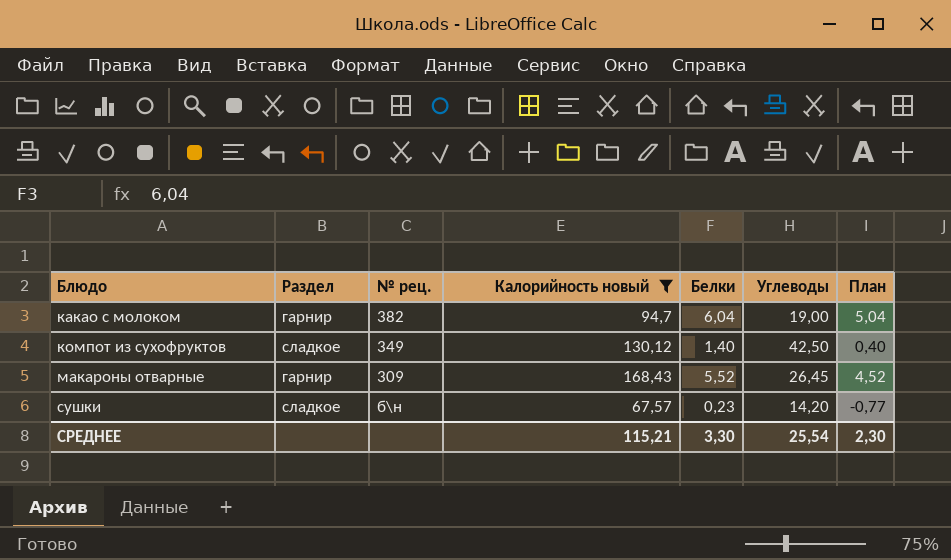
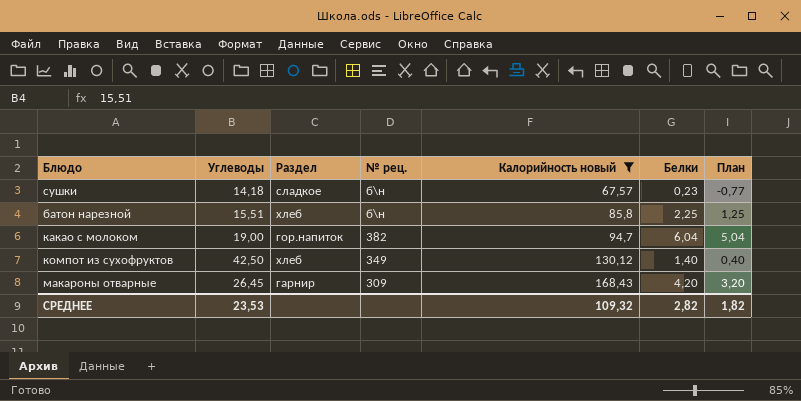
row order: Блюдо ascending -> № рец. descending
column Углеводы | position: 6 -> 2
сушки | Углеводы: 14,20 -> 14,18
row батон нарезной: none -> 15,51 | хлеб | б\н | 85,8 | 2,25 | 1,25
какао с молоком | Раздел: гарнир -> гор.напиток
компот из сухофруктов | Раздел: сладкое -> хлеб
макароны отварные | Белки: 5,52 -> 4,20
макароны отварные | План: 4,52 -> 3,20
СРЕДНЕЕ | Углеводы: 25,54 -> 23,53
СРЕДНЕЕ | Калорийность новый: 115,21 -> 109,32
СРЕДНЕЕ | Белки: 3,30 -> 2,82
СРЕДНЕЕ | План: 2,30 -> 1,82

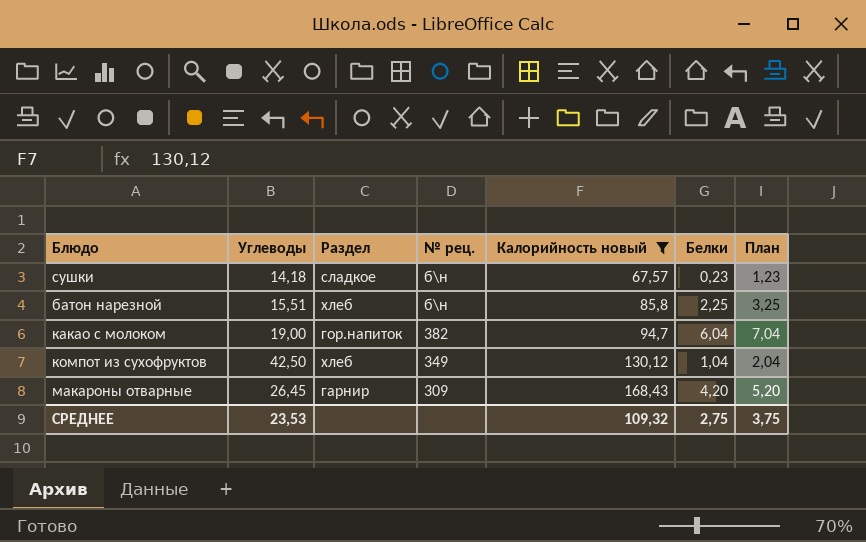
column План | formula: [Белки] - 1 -> [Белки] + 1
компот из сухофруктов | Белки: 1,40 -> 1,04
СРЕДНЕЕ | Белки: 2,82 -> 2,75
СРЕДНЕЕ | План: 1,82 -> 3,75

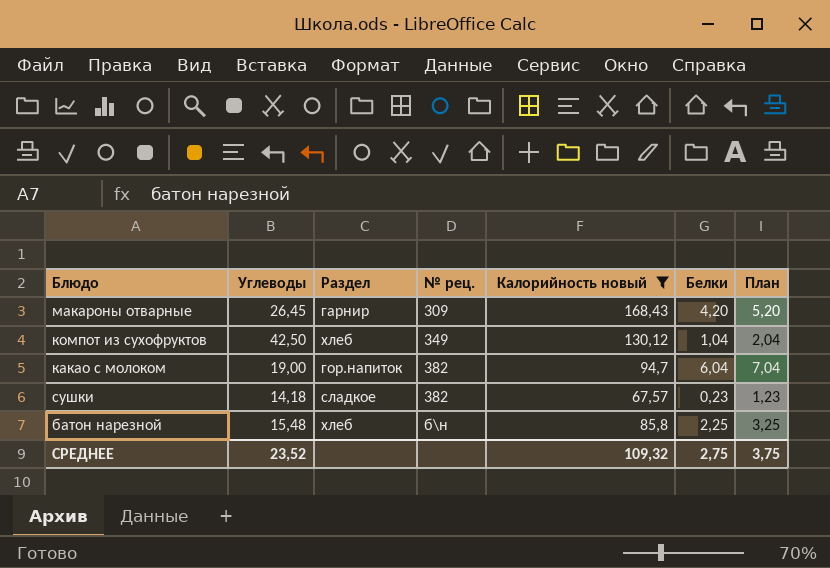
row order: № рец. descending -> № рец. ascending
сушки | № рец.: б\н -> 382
батон нарезной | Углеводы: 15,51 -> 15,48
СРЕДНЕЕ | Углеводы: 23,53 -> 23,52

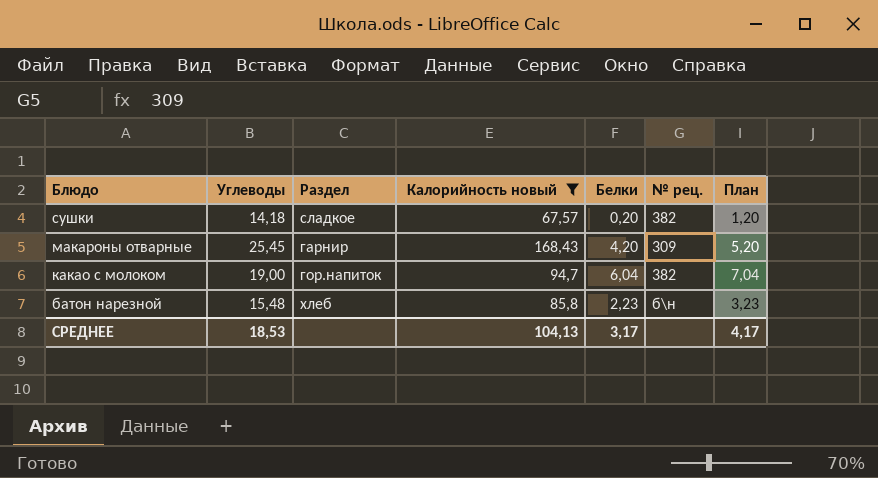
row order: № рец. ascending -> Блюдо descending
column № рец. | position: 4 -> 6
row компот из сухофруктов: 42,50 | хлеб | 349 | 130,12 | 1,04 | 2,04 -> none
сушки | Белки: 0,23 -> 0,20
сушки | План: 1,23 -> 1,20
макароны отварные | Углеводы: 26,45 -> 25,45
батон нарезной | Белки: 2,25 -> 2,23
батон нарезной | План: 3,25 -> 3,23
СРЕДНЕЕ | Углеводы: 23,52 -> 18,53
СРЕДНЕЕ | Калорийность новый: 109,32 -> 104,13
СРЕДНЕЕ | Белки: 2,75 -> 3,17
СРЕДНЕЕ | План: 3,75 -> 4,17

